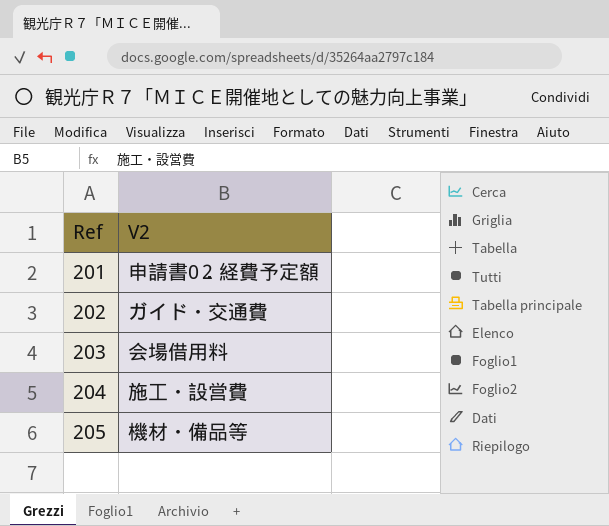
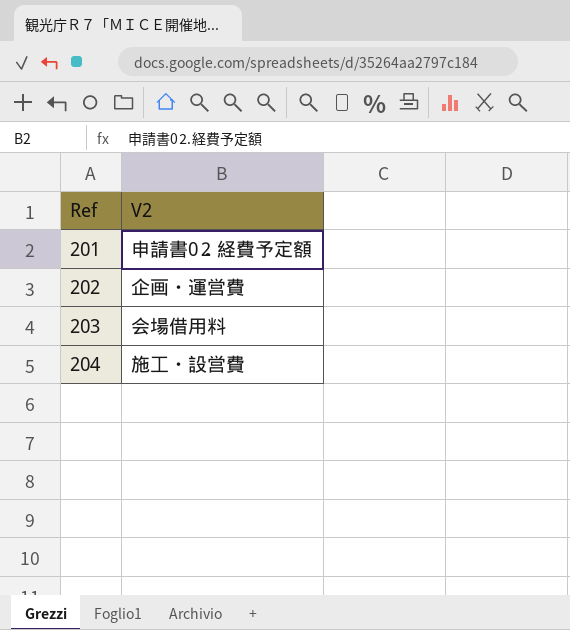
row 205: 機材・備品等 -> none
202 | V2: ガイド・交通費 -> 企画・運営費

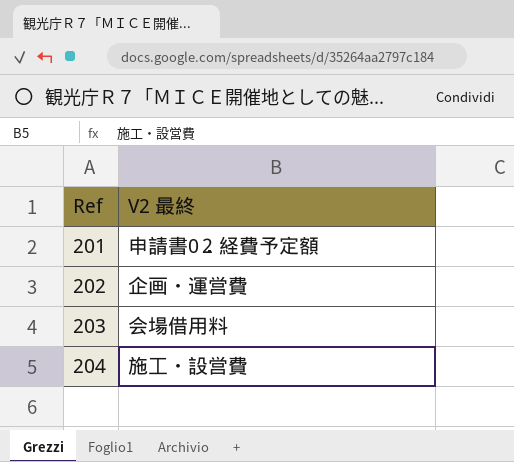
column name: V2 -> V2 最終

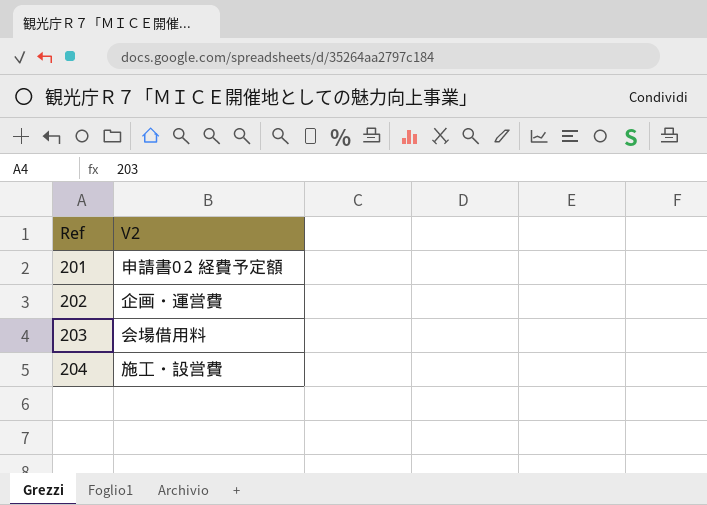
column name: V2 最終 -> V2

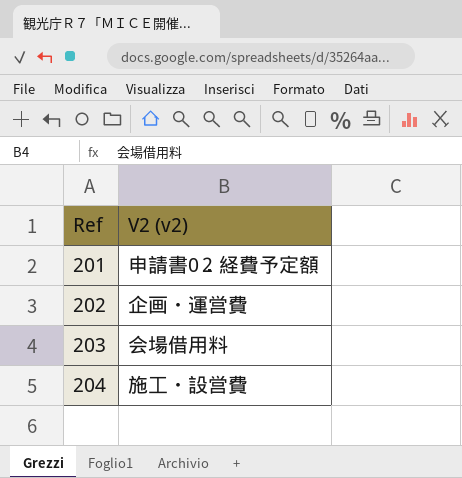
column name: V2 -> V2 (v2)

